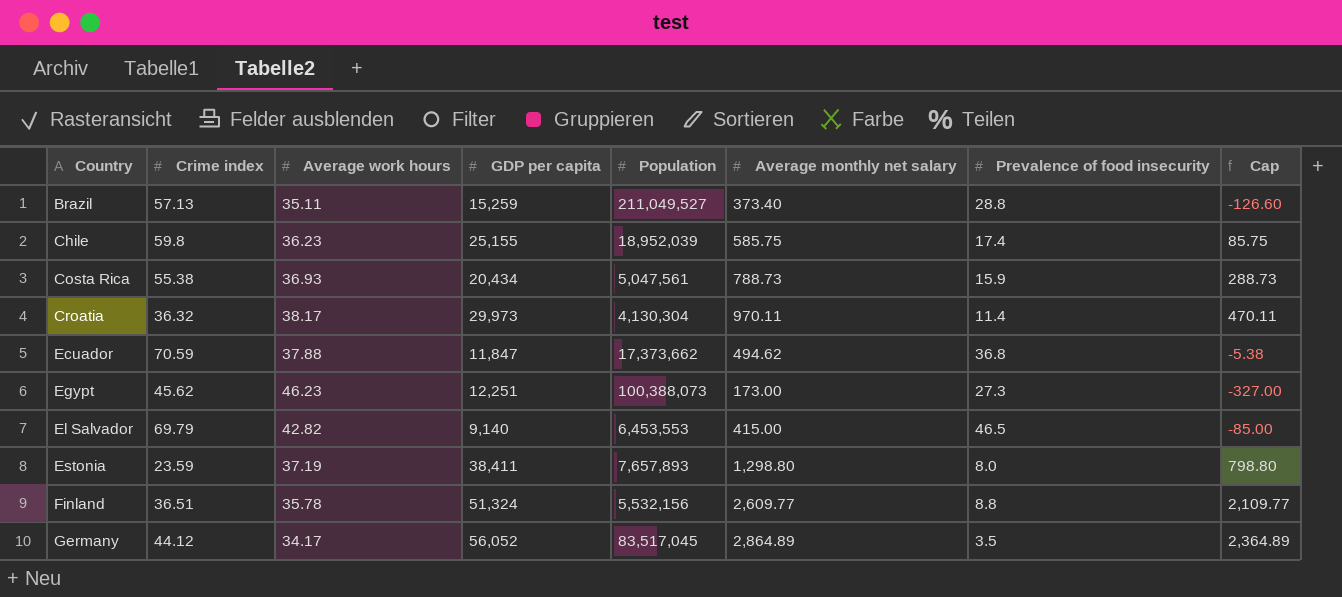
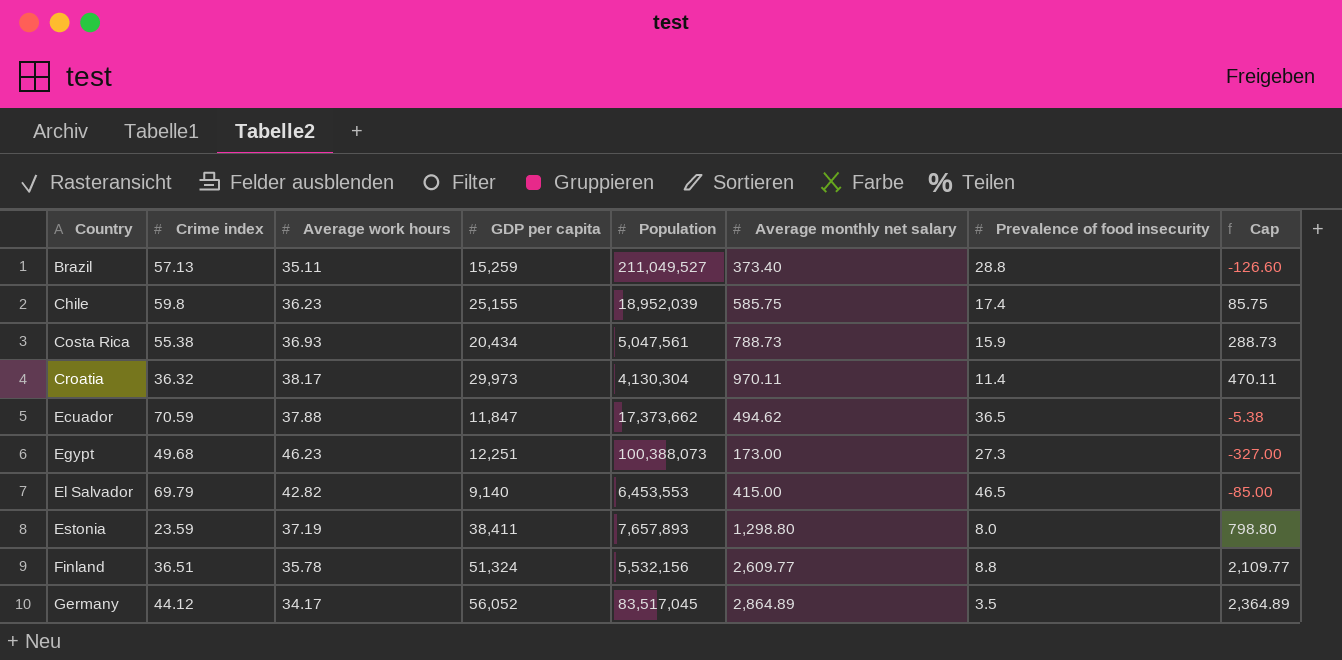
Ecuador | Prevalence of food insecurity: 36.8 -> 36.5
Egypt | Crime index: 45.62 -> 49.68

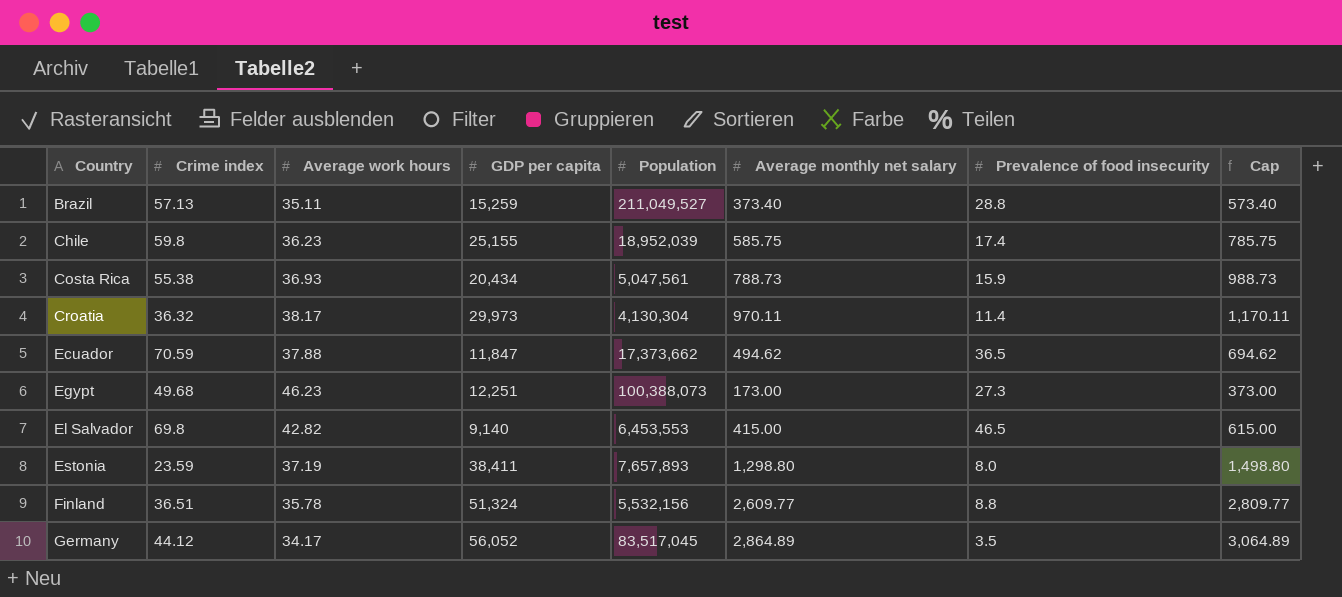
column Cap | formula: [Average monthly net salary] - 500 -> [Average monthly net salary] + 200
El Salvador | Crime index: 69.79 -> 69.8

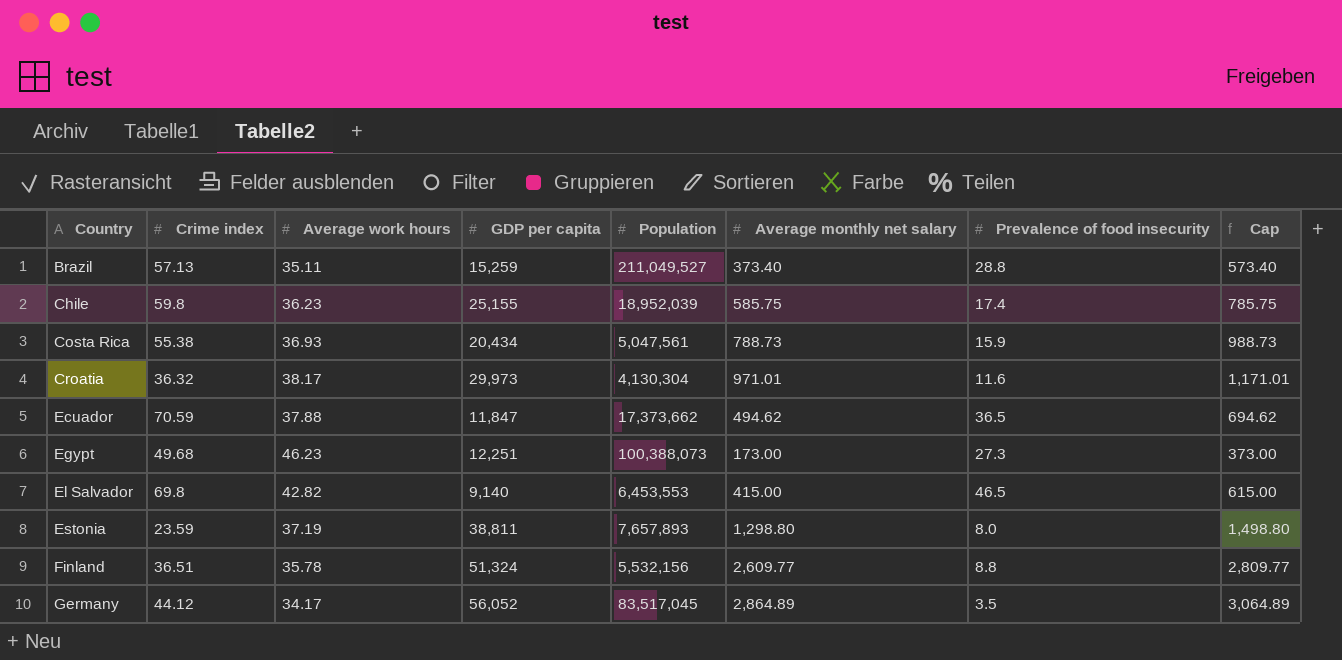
Croatia | Average monthly net salary: 970.11 -> 971.01
Croatia | Prevalence of food insecurity: 11.4 -> 11.6
Croatia | Cap: 1,170.11 -> 1,171.01
Estonia | GDP per capita: 38,411 -> 38,811

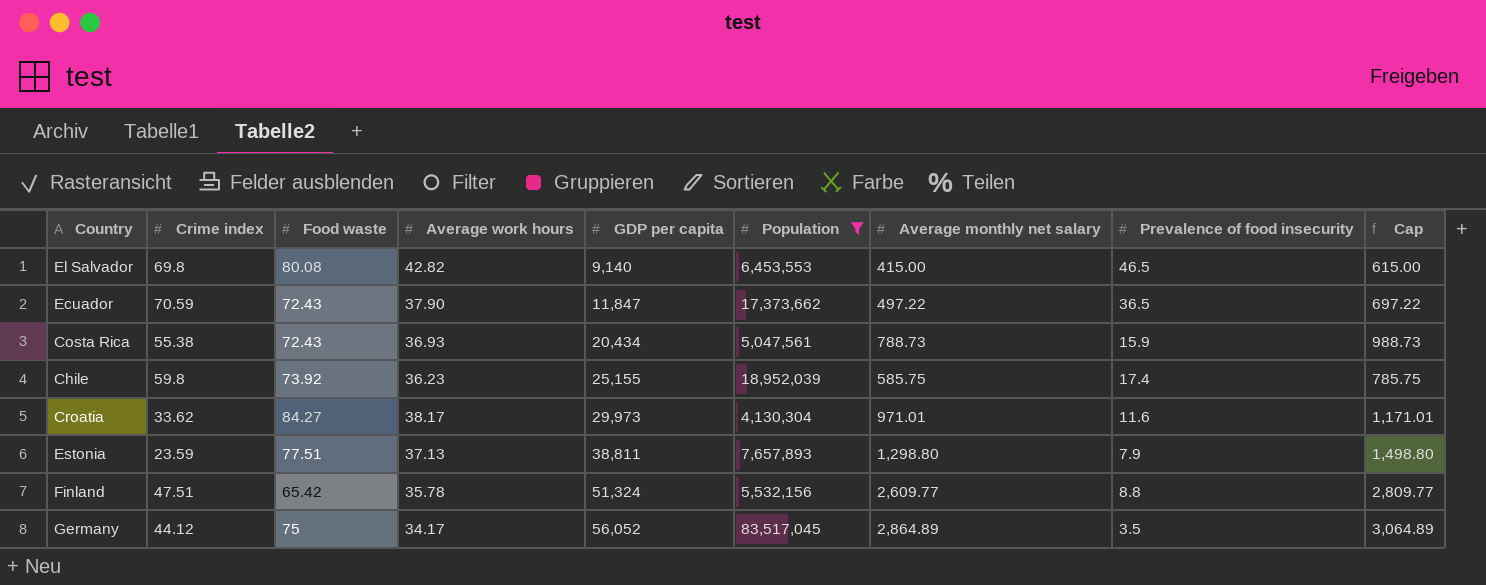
filter: none -> Population <= 83,517,045
row order: Country ascending -> GDP per capita ascending
column Food waste | position: none -> 3
Ecuador | Average work hours: 37.88 -> 37.90
Ecuador | Average monthly net salary: 494.62 -> 497.22
Ecuador | Cap: 694.62 -> 697.22
Croatia | Crime index: 36.32 -> 33.62
Estonia | Average work hours: 37.19 -> 37.13
Estonia | Prevalence of food insecurity: 8.0 -> 7.9
Finland | Crime index: 36.51 -> 47.51

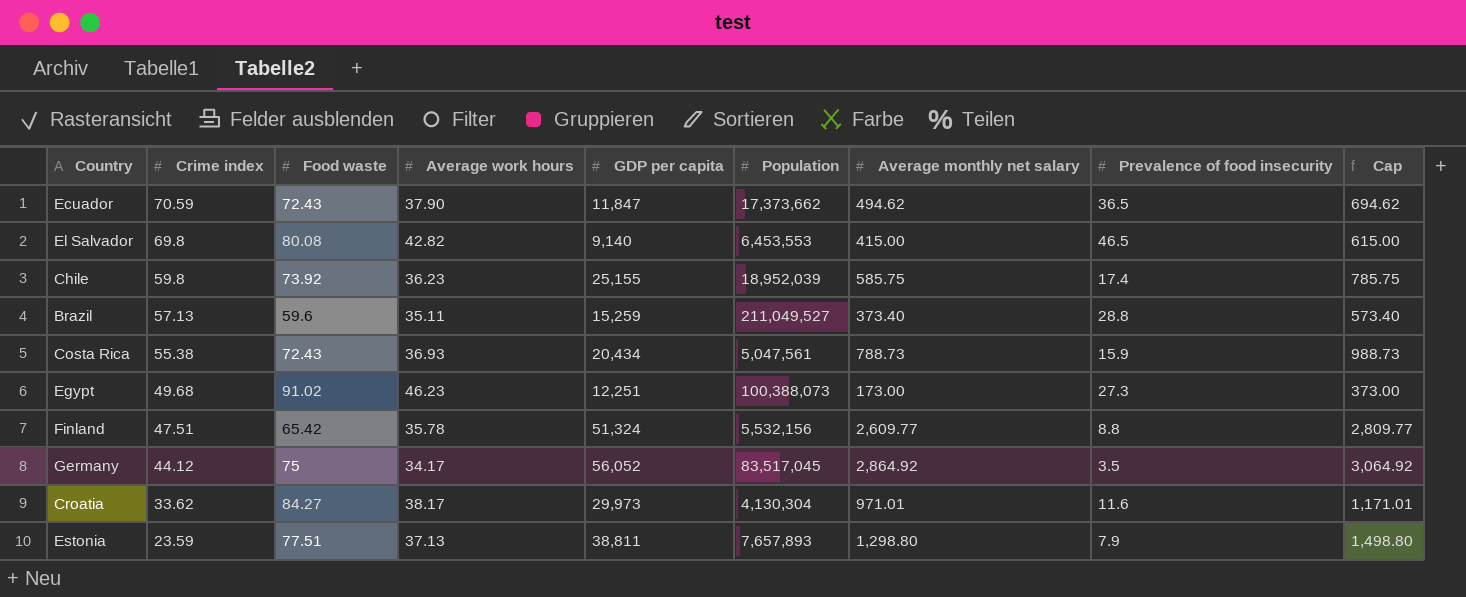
filter: Population <= 83,517,045 -> none
row order: GDP per capita ascending -> Crime index descending
Ecuador | Average monthly net salary: 497.22 -> 494.62
Ecuador | Cap: 697.22 -> 694.62
Germany | Average monthly net salary: 2,864.89 -> 2,864.92
Germany | Cap: 3,064.89 -> 3,064.92

